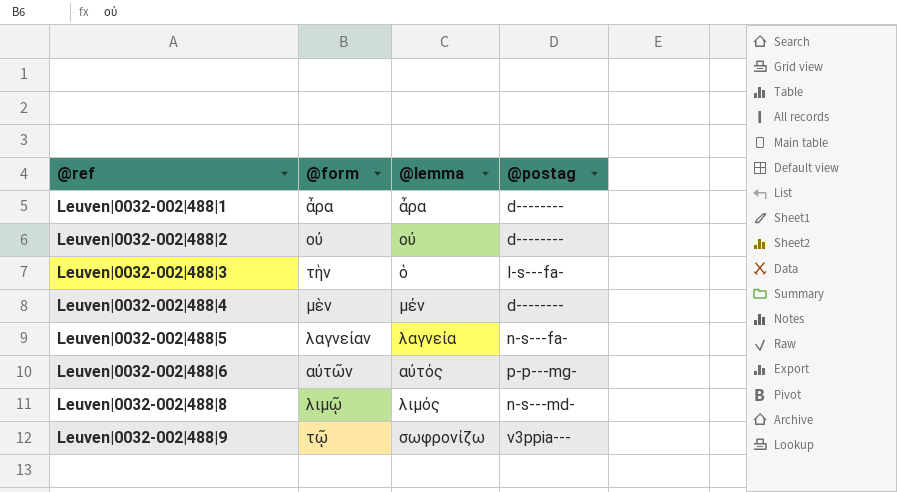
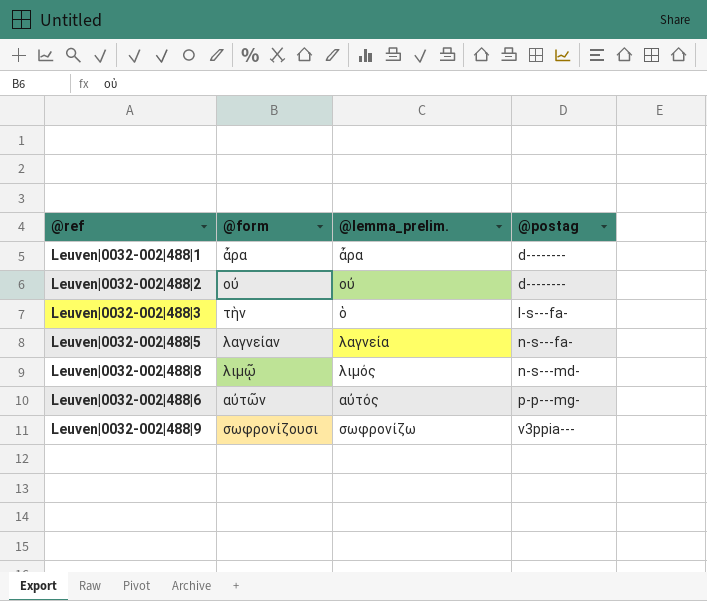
row order: @ref ascending -> @postag ascending
column name: @lemma -> @lemma_prelim.
row Leuven|0032-002|488|4: μὲν | μέν | d-------- -> none
Leuven|0032-002|488|9 | @form: τῷ -> σωφρονίζουσι

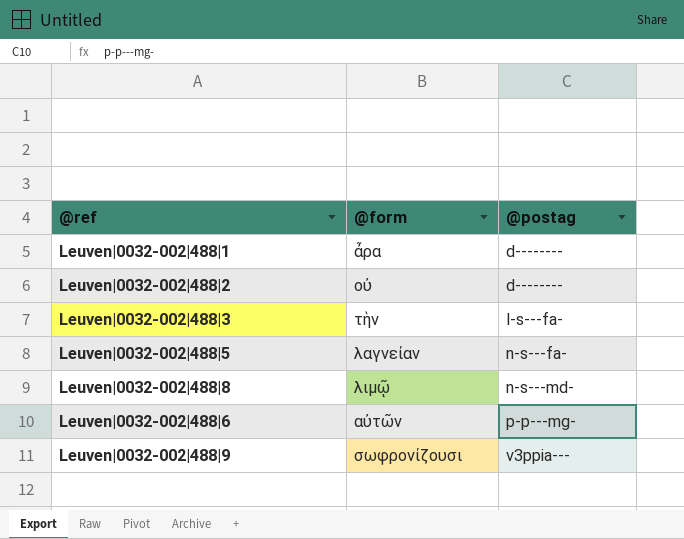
column @lemma_prelim. | position: 3 -> none

